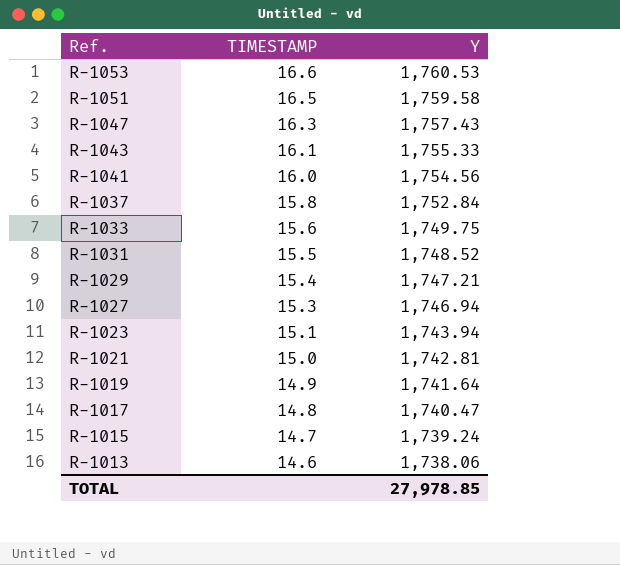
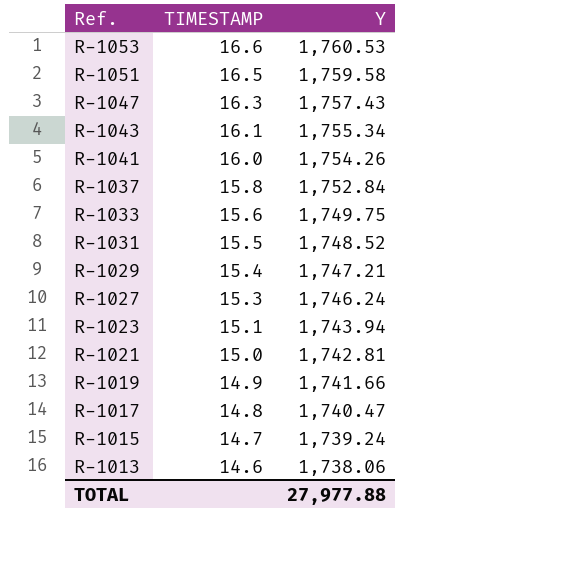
R-1043 | Y: 1,755.33 -> 1,755.34
R-1041 | Y: 1,754.56 -> 1,754.26
R-1027 | Y: 1,746.94 -> 1,746.24
R-1019 | Y: 1,741.64 -> 1,741.66
TOTAL | Y: 27,978.85 -> 27,977.88

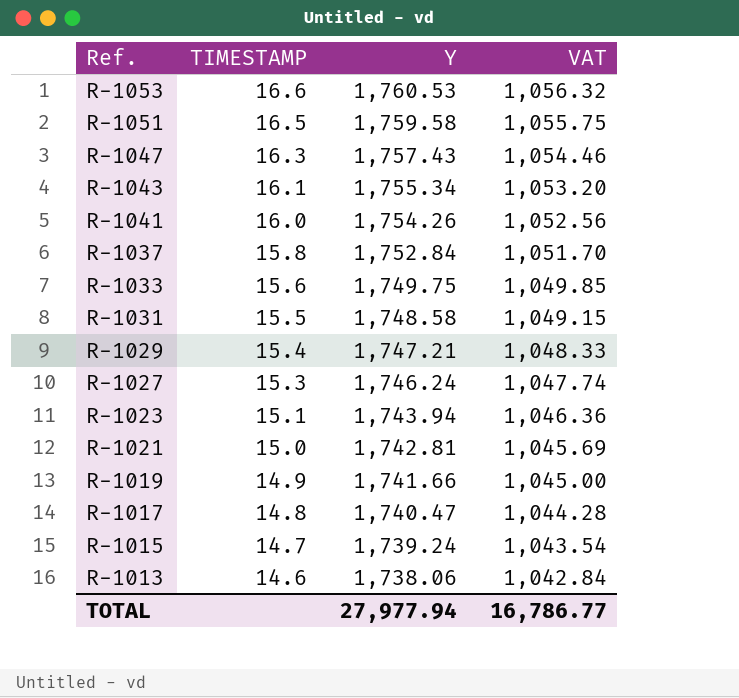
column VAT | formula: none -> [Y] * 0.6
R-1031 | Y: 1,748.52 -> 1,748.58
TOTAL | Y: 27,977.88 -> 27,977.94

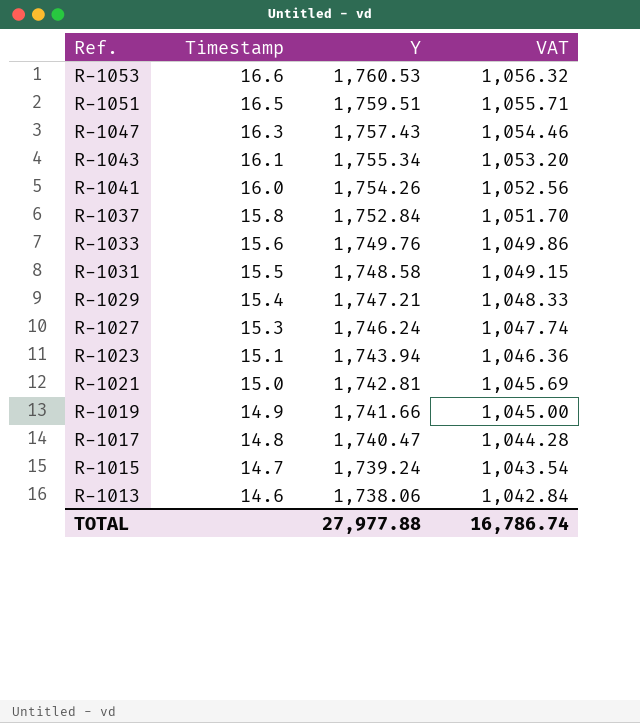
column name: TIMESTAMP -> Timestamp
R-1051 | Y: 1,759.58 -> 1,759.51
R-1051 | VAT: 1,055.75 -> 1,055.71
R-1033 | Y: 1,749.75 -> 1,749.76
R-1033 | VAT: 1,049.85 -> 1,049.86
TOTAL | Y: 27,977.94 -> 27,977.88
TOTAL | VAT: 16,786.77 -> 16,786.74

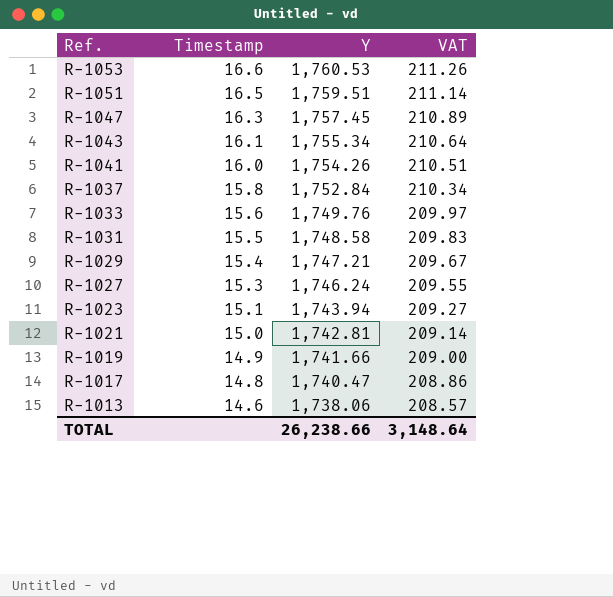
column VAT | formula: [Y] * 0.6 -> [Y] * 0.12
row R-1015: 14.7 | 1,739.24 | 1,043.54 -> none
R-1047 | Y: 1,757.43 -> 1,757.45
TOTAL | Y: 27,977.88 -> 26,238.66
TOTAL | VAT: 16,786.74 -> 3,148.64

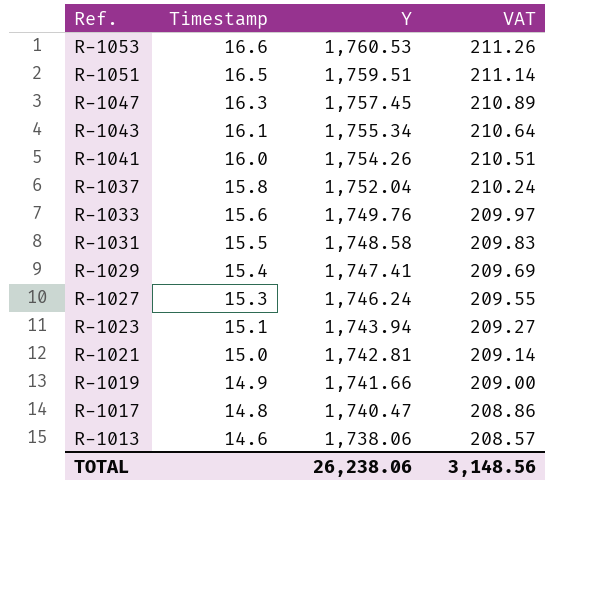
R-1037 | Y: 1,752.84 -> 1,752.04
R-1037 | VAT: 210.34 -> 210.24
R-1029 | Y: 1,747.21 -> 1,747.41
R-1029 | VAT: 209.67 -> 209.69
TOTAL | Y: 26,238.66 -> 26,238.06
TOTAL | VAT: 3,148.64 -> 3,148.56

